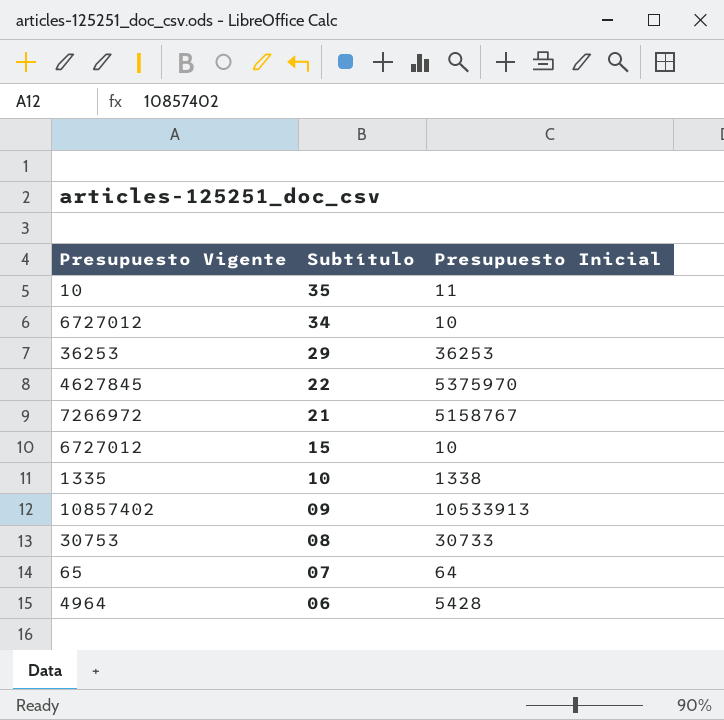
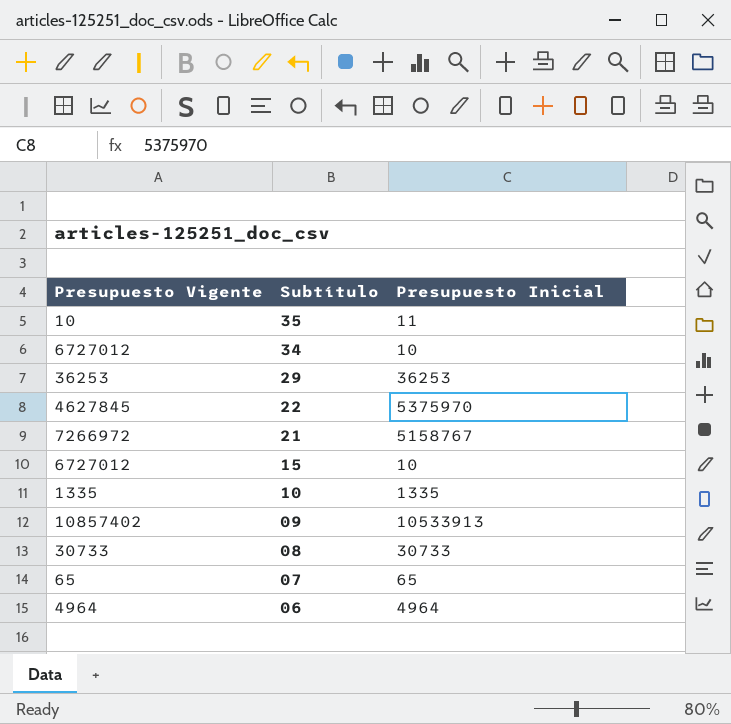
10 | Presupuesto Inicial: 1338 -> 1335
08 | Presupuesto Vigente: 30753 -> 30733
07 | Presupuesto Inicial: 64 -> 65
06 | Presupuesto Inicial: 5428 -> 4964

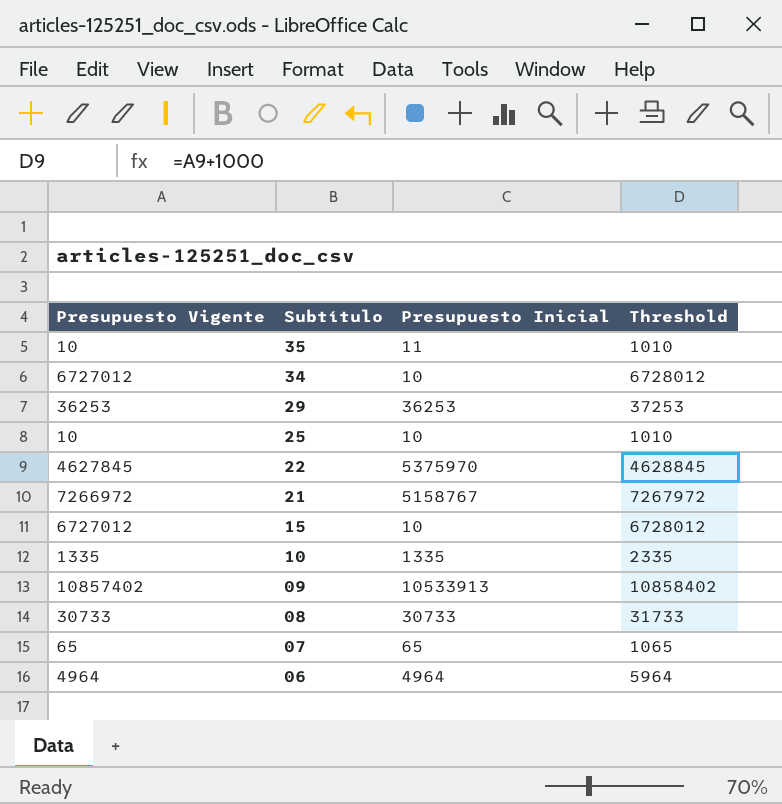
column Threshold | formula: none -> [Presupuesto Vigente] + 1000
row 25: none -> 10 | 10 | 1010

